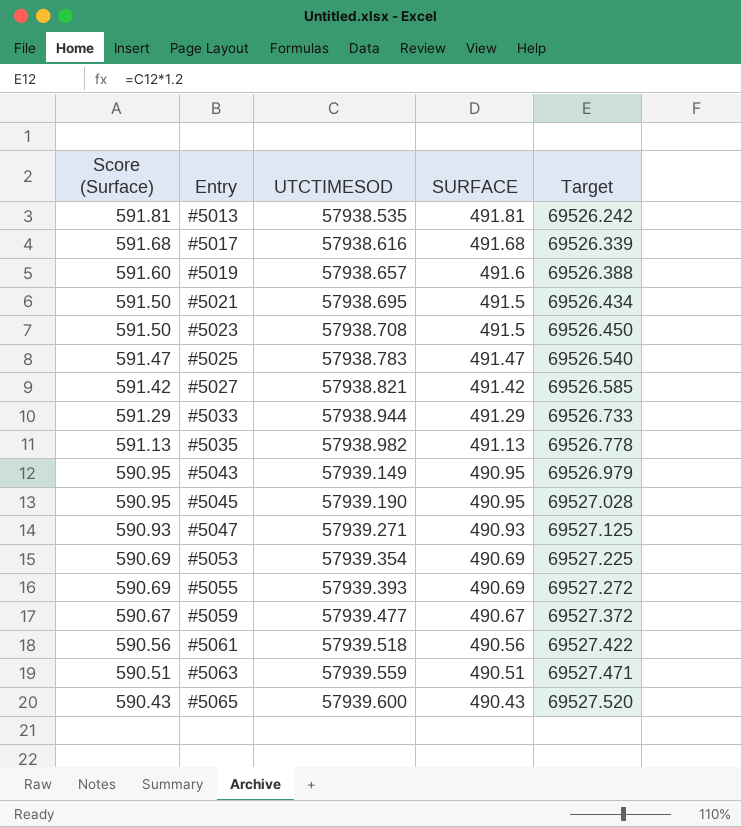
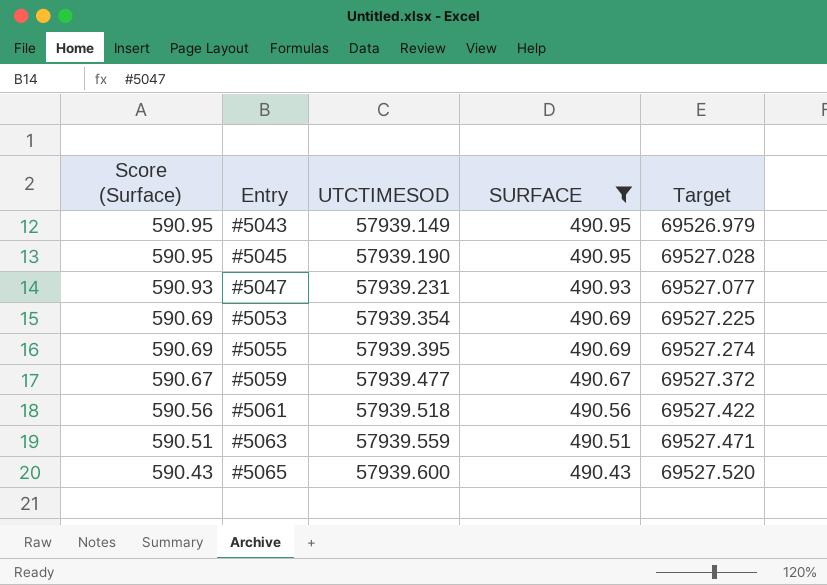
filter: none -> SURFACE <= 490.95
#5047 | UTCTIMESOD: 57939.271 -> 57939.231
#5047 | Target: 69527.125 -> 69527.077
#5055 | UTCTIMESOD: 57939.393 -> 57939.395
#5055 | Target: 69527.272 -> 69527.274

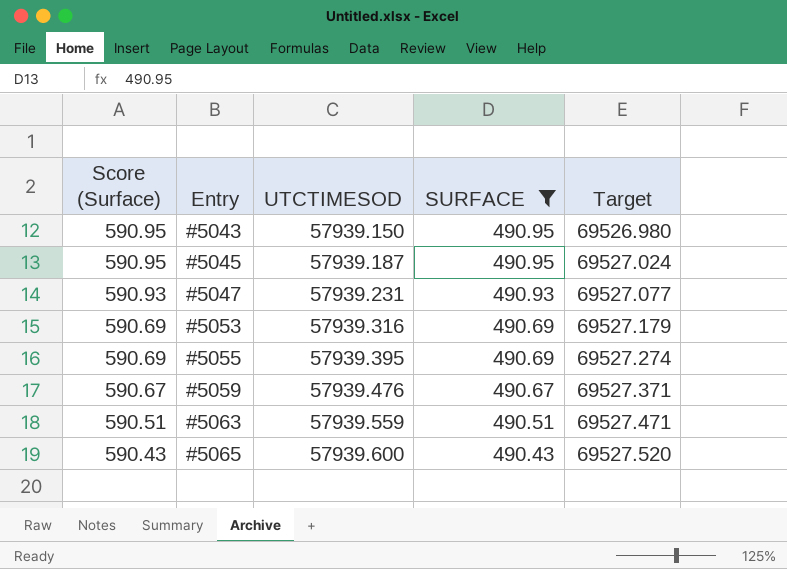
row #5061: 590.56 | 57939.518 | 490.56 | 69527.422 -> none
#5043 | UTCTIMESOD: 57939.149 -> 57939.150
#5043 | Target: 69526.979 -> 69526.980
#5045 | UTCTIMESOD: 57939.190 -> 57939.187
#5045 | Target: 69527.028 -> 69527.024
#5053 | UTCTIMESOD: 57939.354 -> 57939.316
#5053 | Target: 69527.225 -> 69527.179
#5059 | UTCTIMESOD: 57939.477 -> 57939.476
#5059 | Target: 69527.372 -> 69527.371

